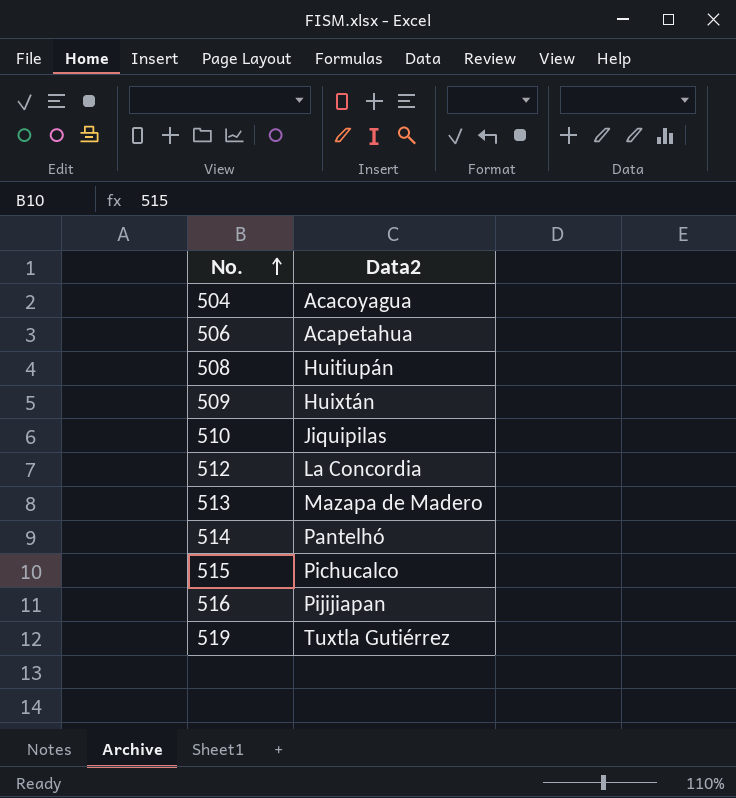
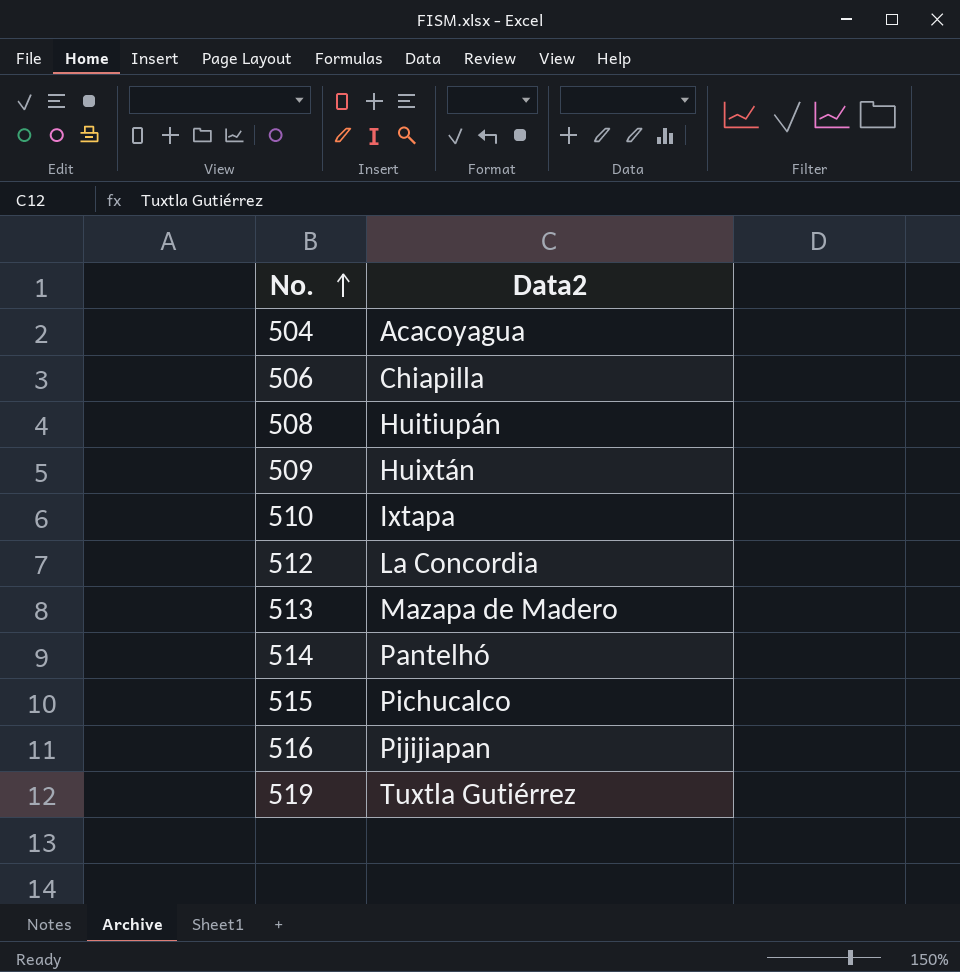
506 | Data2: Acapetahua -> Chiapilla
510 | Data2: Jiquipilas -> Ixtapa

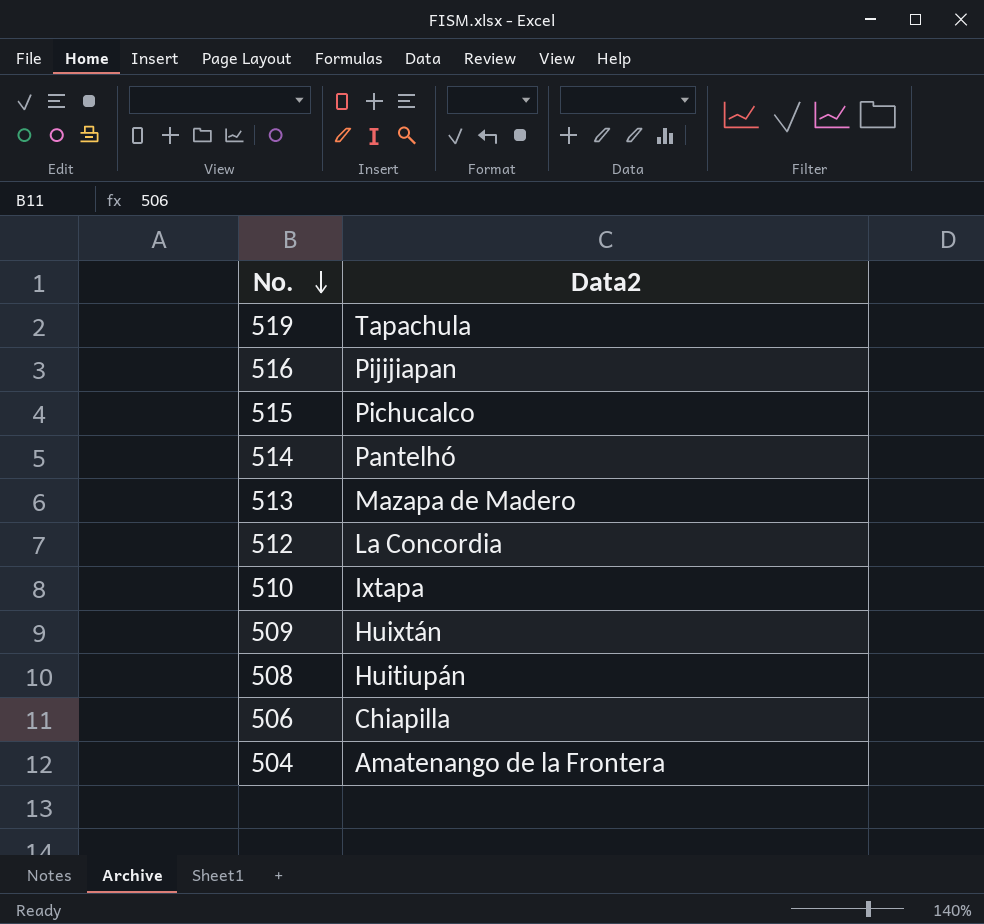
row order: No. ascending -> No. descending
519 | Data2: Tuxtla Gutiérrez -> Tapachula
504 | Data2: Acacoyagua -> Amatenango de la Frontera

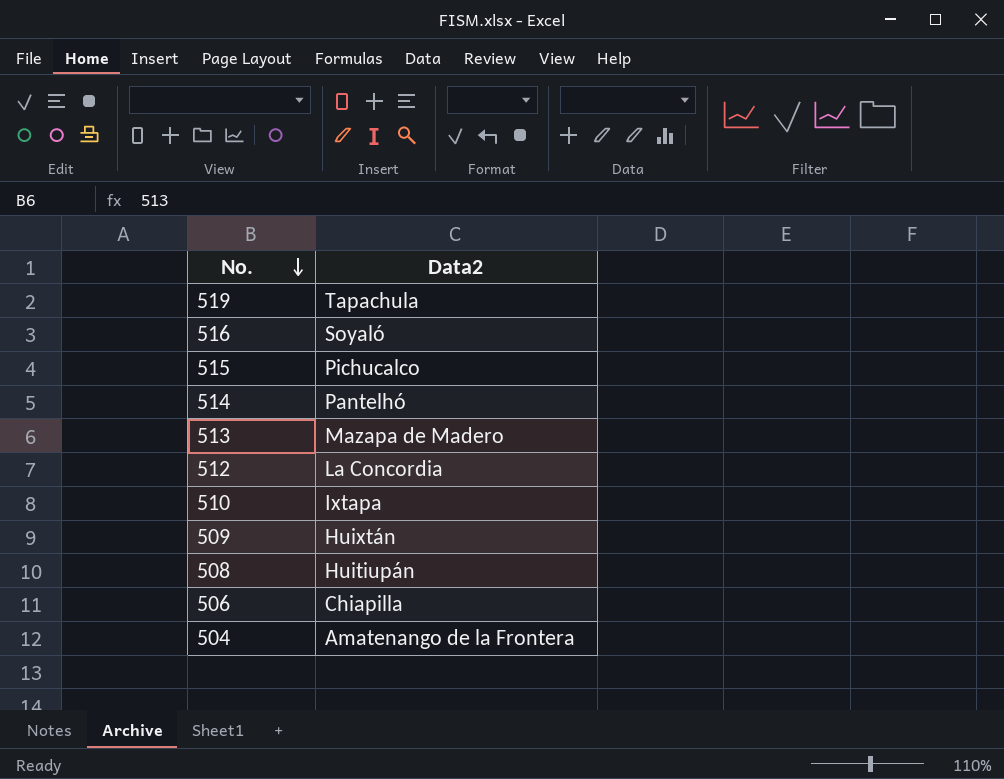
516 | Data2: Pijijiapan -> Soyaló

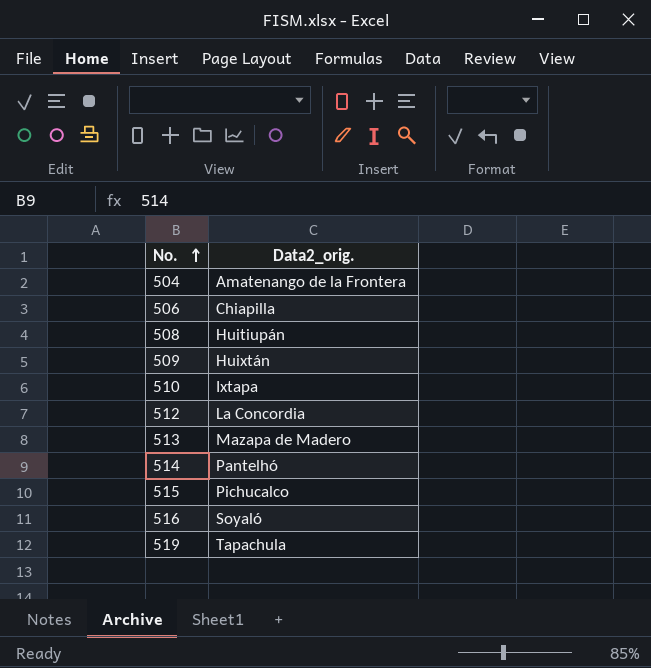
row order: No. descending -> No. ascending
column name: Data2 -> Data2_orig.

